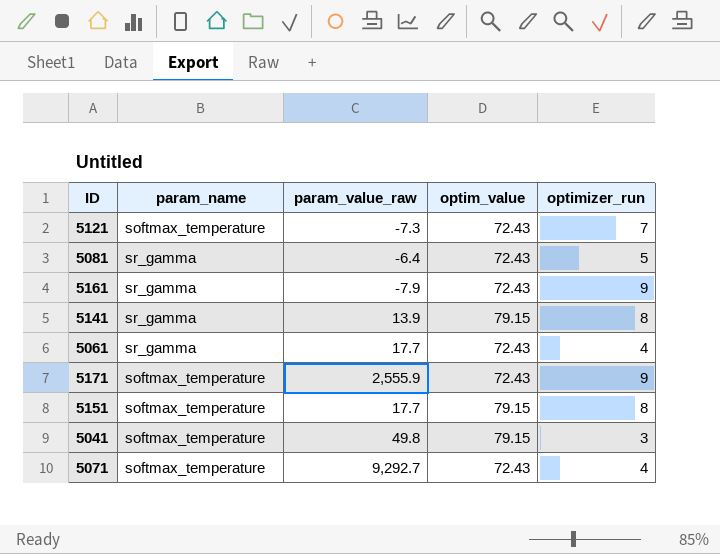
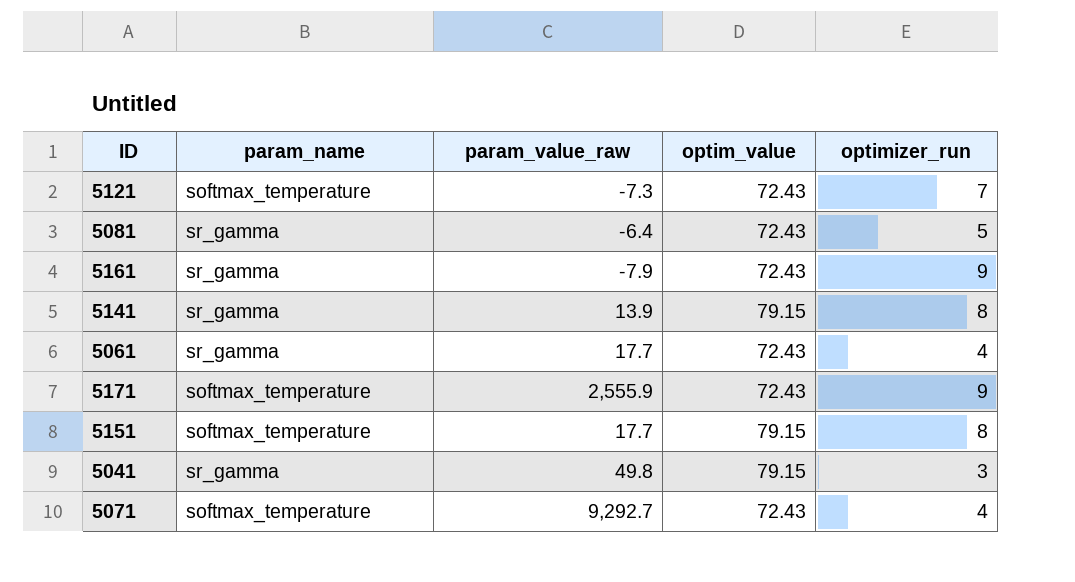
5041 | param_name: softmax_temperature -> sr_gamma

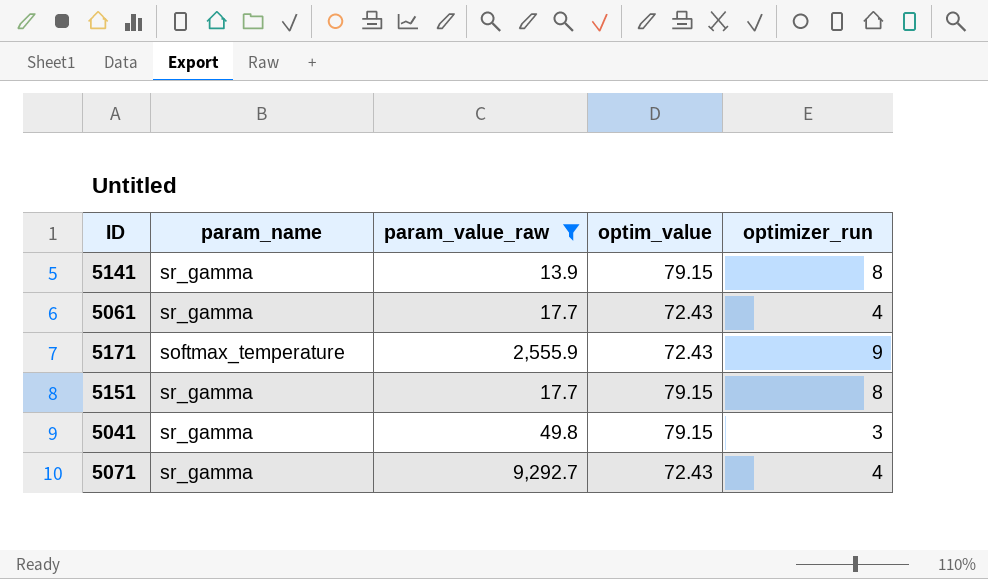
filter: none -> param_value_raw >= 13.9
5151 | param_name: softmax_temperature -> sr_gamma
5071 | param_name: softmax_temperature -> sr_gamma

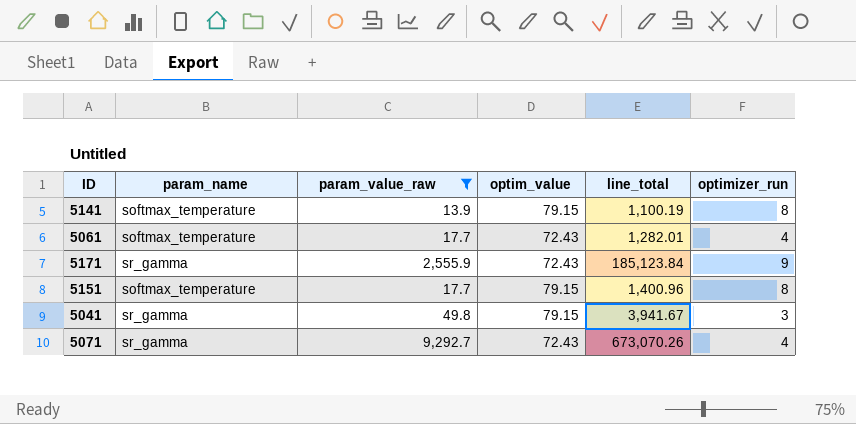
column line_total | formula: none -> [param_value_raw] * [optim_value]
5141 | param_name: sr_gamma -> softmax_temperature
5061 | param_name: sr_gamma -> softmax_temperature
5171 | param_name: softmax_temperature -> sr_gamma
5151 | param_name: sr_gamma -> softmax_temperature

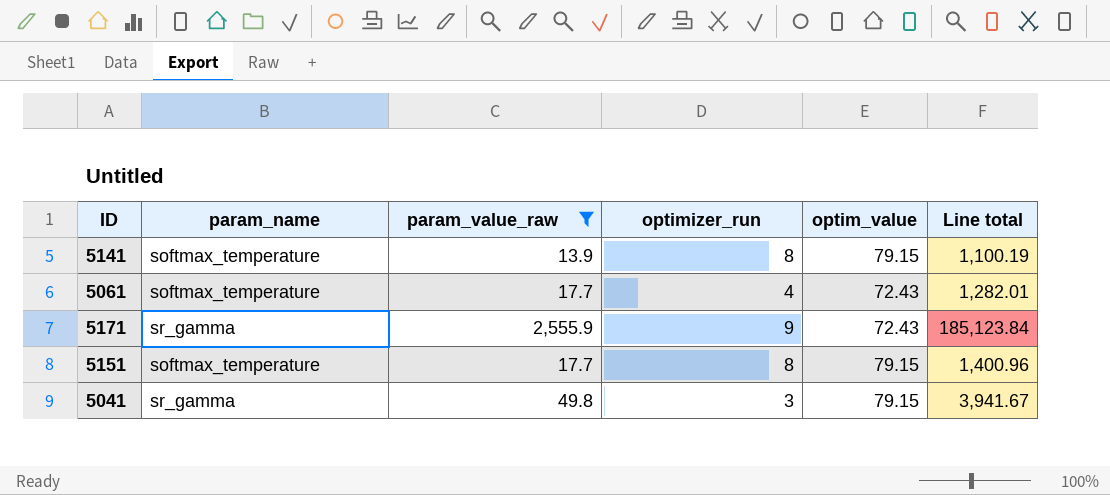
column optimizer_run | position: 6 -> 4
column name: line_total -> Line total
row 5071: sr_gamma | 9,292.7 | 72.43 | 673,070.26 | 4 -> none

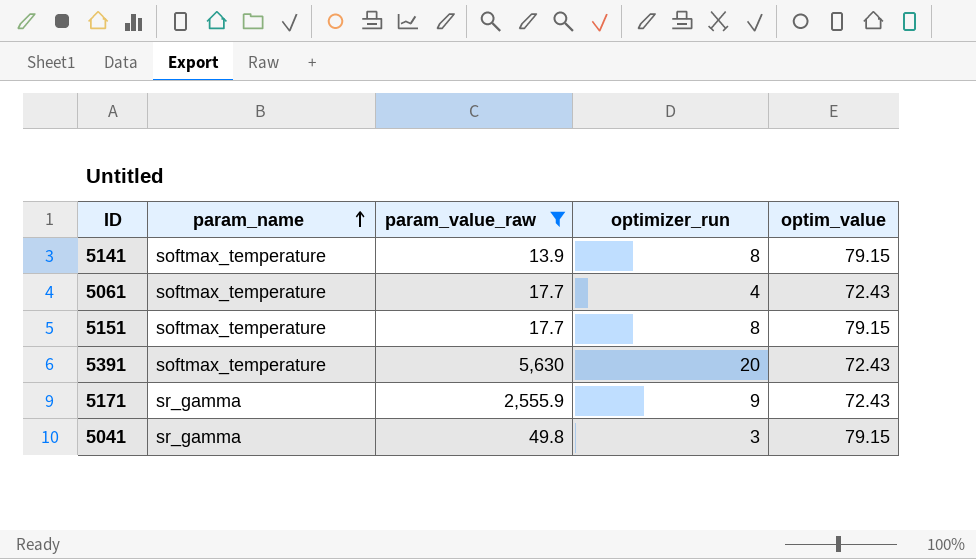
row order: none -> param_name ascending
column Line total | formula: [param_value_raw] * [optim_value] -> none
row 5391: none -> softmax_temperature | 5,630 | 20 | 72.43

